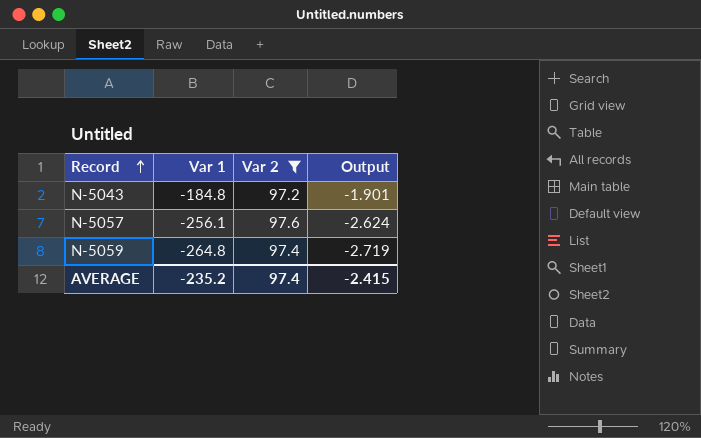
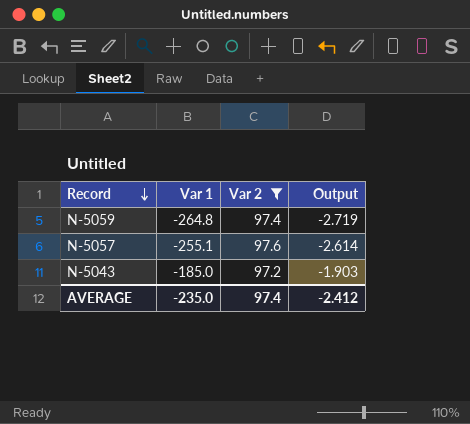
row order: Record ascending -> Record descending
N-5057 | Var 1: -256.1 -> -255.1
N-5057 | Output: -2.624 -> -2.614
N-5043 | Var 1: -184.8 -> -185.0
N-5043 | Output: -1.901 -> -1.903
AVERAGE | Var 1: -235.2 -> -235.0
AVERAGE | Output: -2.415 -> -2.412

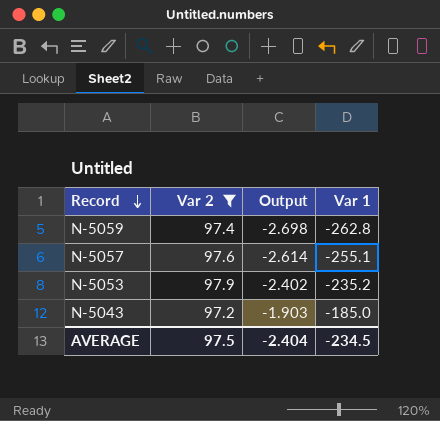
column Var 1 | position: 2 -> 4
N-5059 | Output: -2.719 -> -2.698
N-5059 | Var 1: -264.8 -> -262.8
row N-5053: none -> 97.9 | -2.402 | -235.2
AVERAGE | Var 2: 97.4 -> 97.5
AVERAGE | Output: -2.412 -> -2.404
AVERAGE | Var 1: -235.0 -> -234.5

